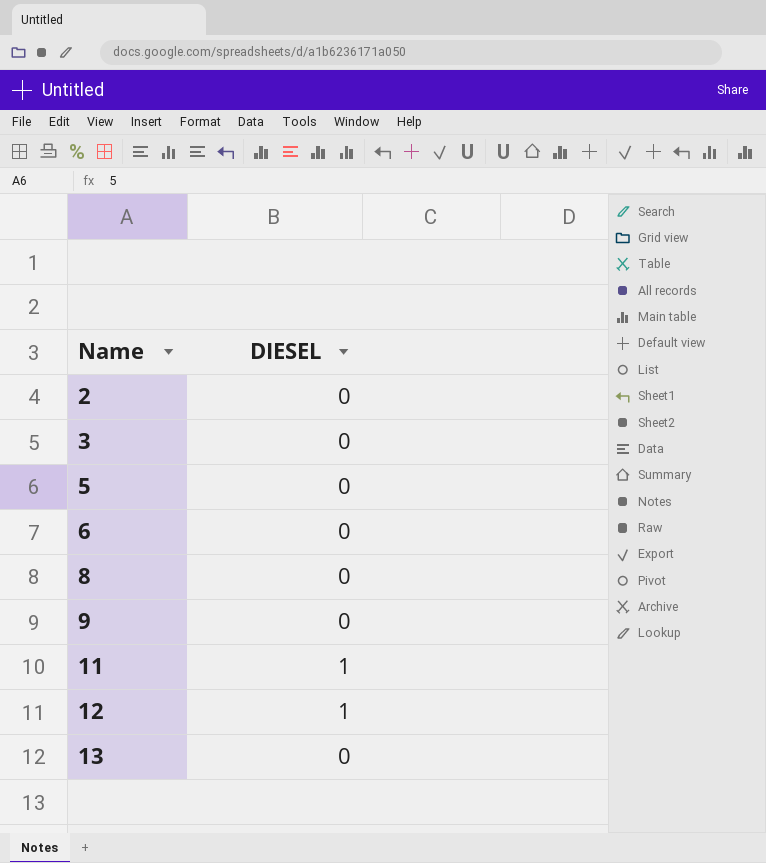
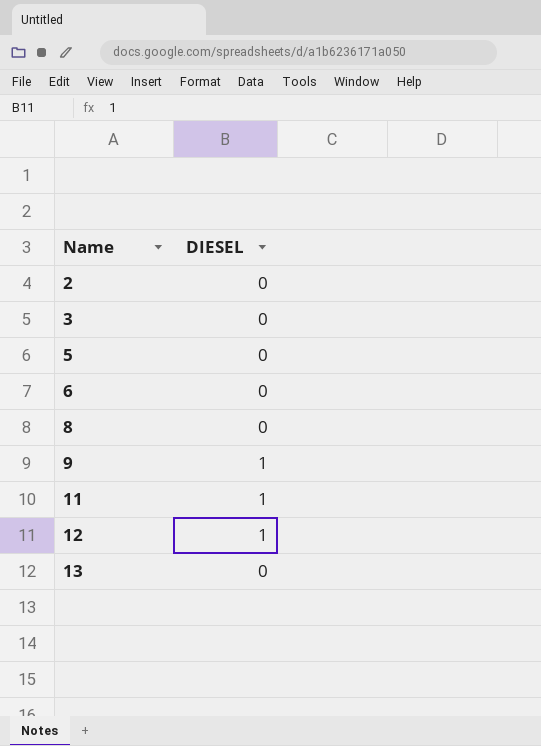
9 | DIESEL: 0 -> 1

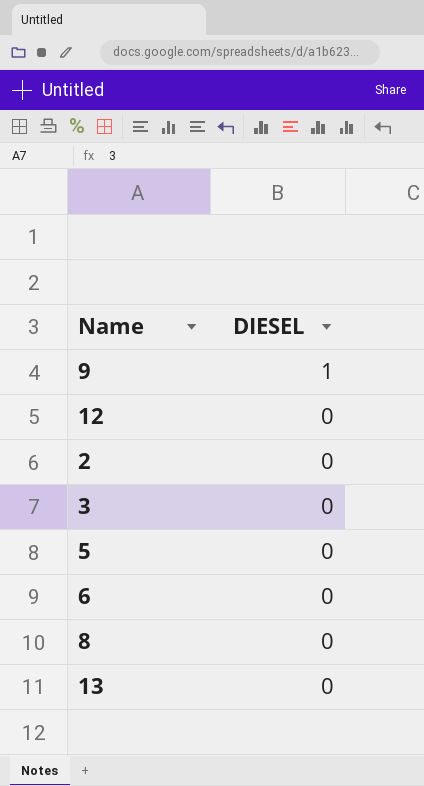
row order: Name ascending -> DIESEL descending
row 11: 1 -> none
12 | DIESEL: 1 -> 0

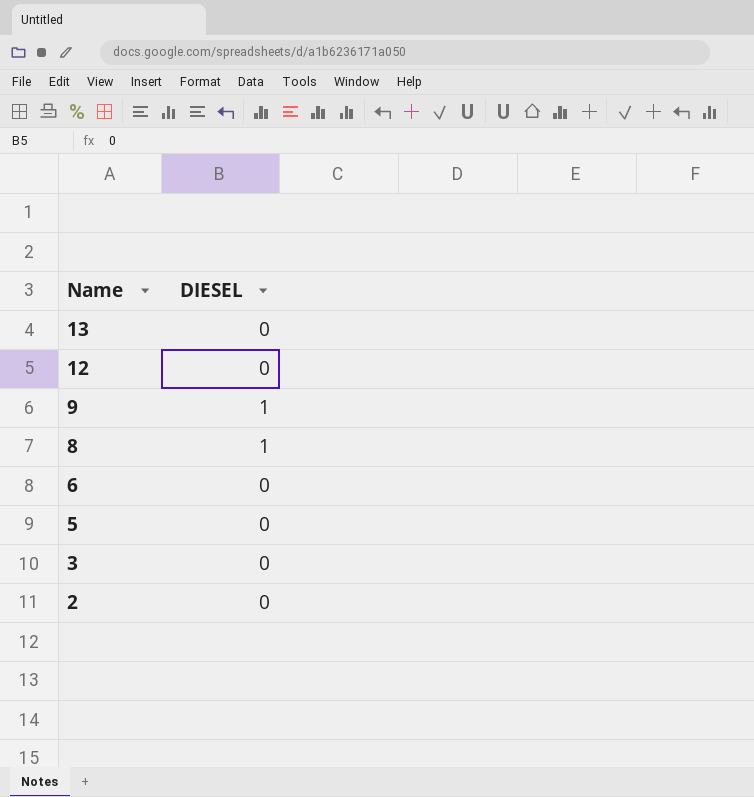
row order: DIESEL descending -> Name descending
8 | DIESEL: 0 -> 1

